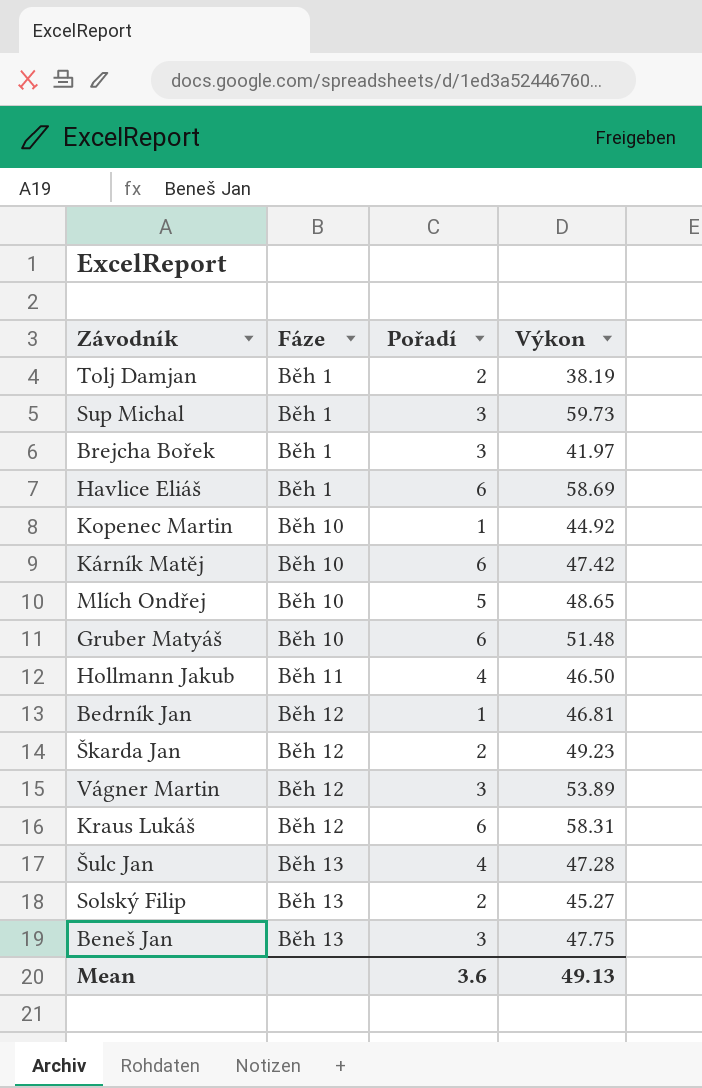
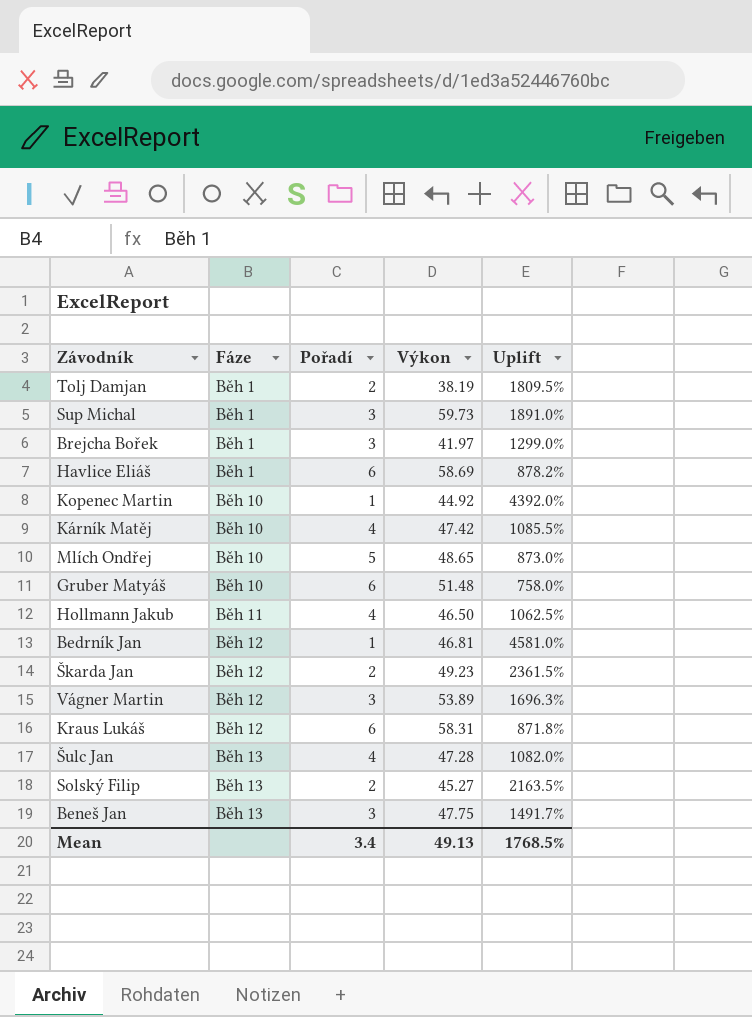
column Uplift | formula: none -> ([Výkon] - [Pořadí]) / [Pořadí]
Kárník Matěj | Pořadí: 6 -> 4
Mean | Pořadí: 3.6 -> 3.4

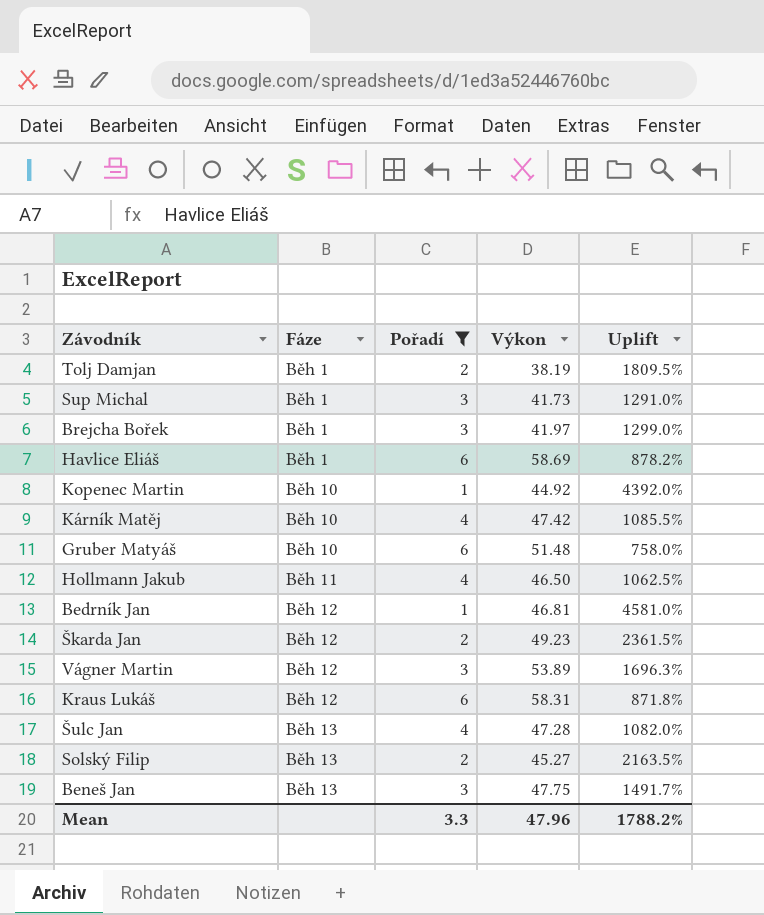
filter: none -> Pořadí != 5
Sup Michal | Výkon: 59.73 -> 41.73
Sup Michal | Uplift: 1891.0% -> 1291.0%
Mean | Pořadí: 3.4 -> 3.3
Mean | Výkon: 49.13 -> 47.96
Mean | Uplift: 1768.5% -> 1788.2%

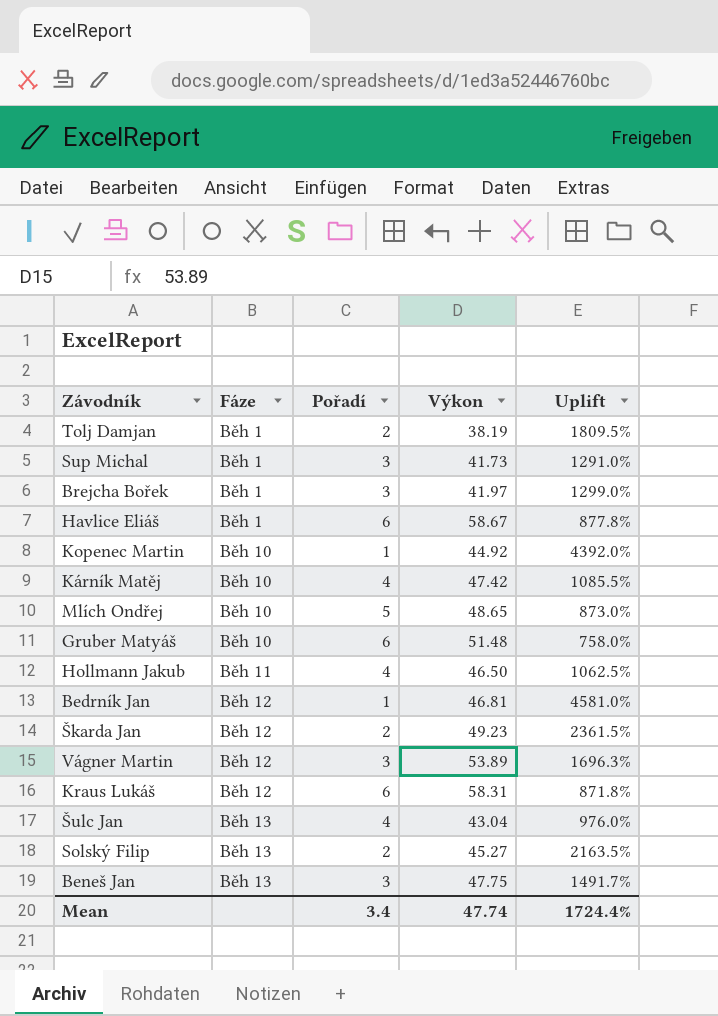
filter: Pořadí != 5 -> none
Havlice Eliáš | Výkon: 58.69 -> 58.67
Havlice Eliáš | Uplift: 878.2% -> 877.8%
Šulc Jan | Výkon: 47.28 -> 43.04
Šulc Jan | Uplift: 1082.0% -> 976.0%
Mean | Pořadí: 3.3 -> 3.4
Mean | Výkon: 47.96 -> 47.74
Mean | Uplift: 1788.2% -> 1724.4%

